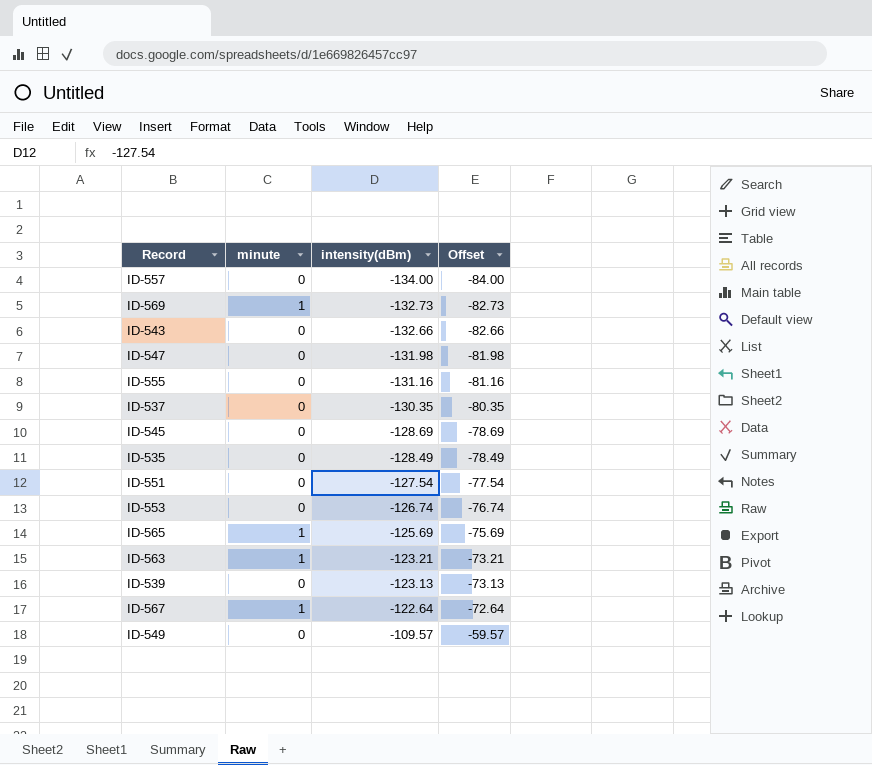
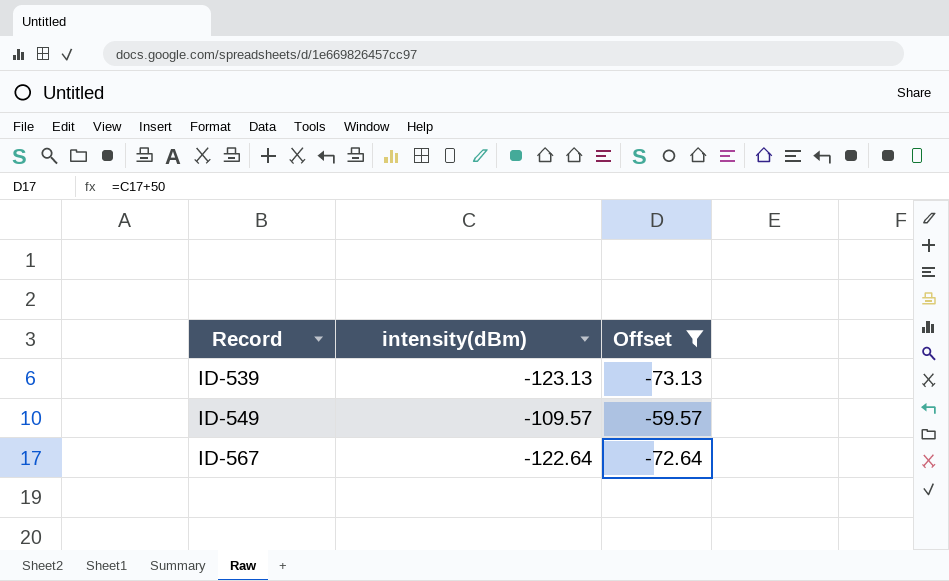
filter: none -> Offset >= -73.13
row order: intensity(dBm) ascending -> Record ascending
column minute | position: 2 -> none

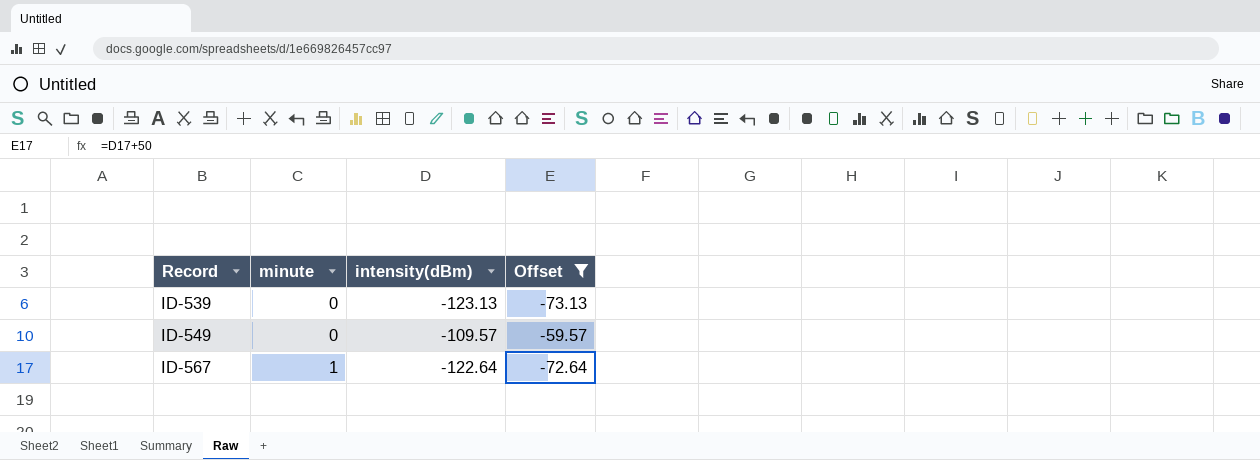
column minute | position: none -> 2

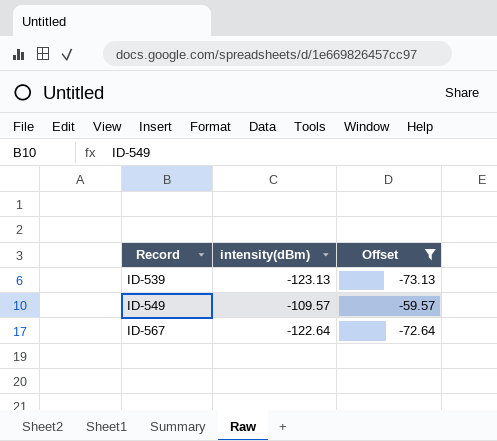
column minute | position: 2 -> none

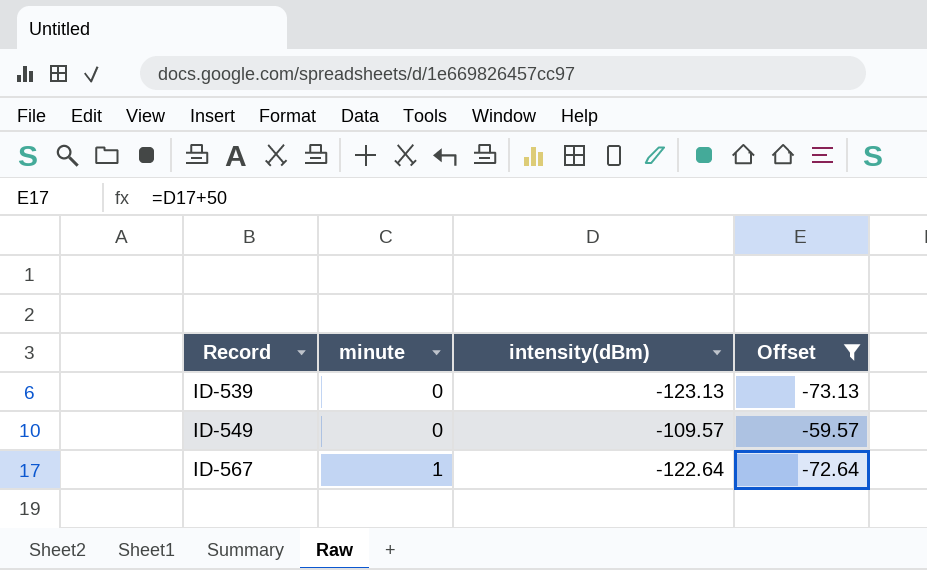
column minute | position: none -> 2

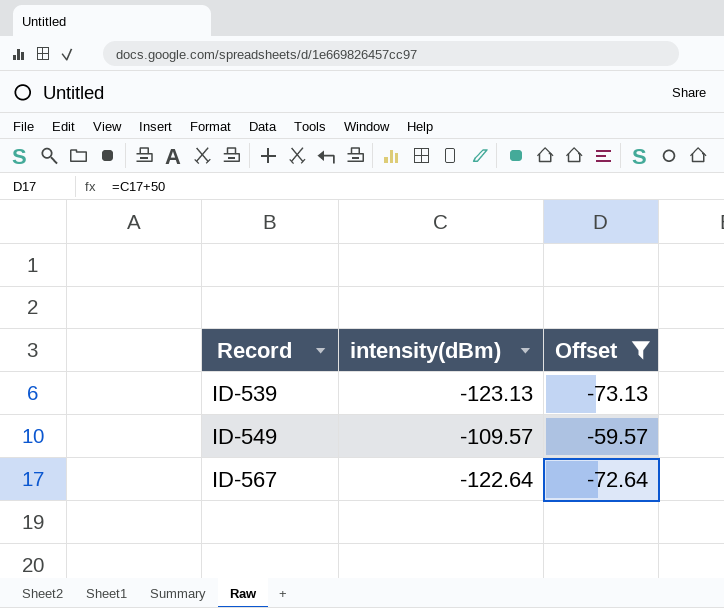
column minute | position: 2 -> none

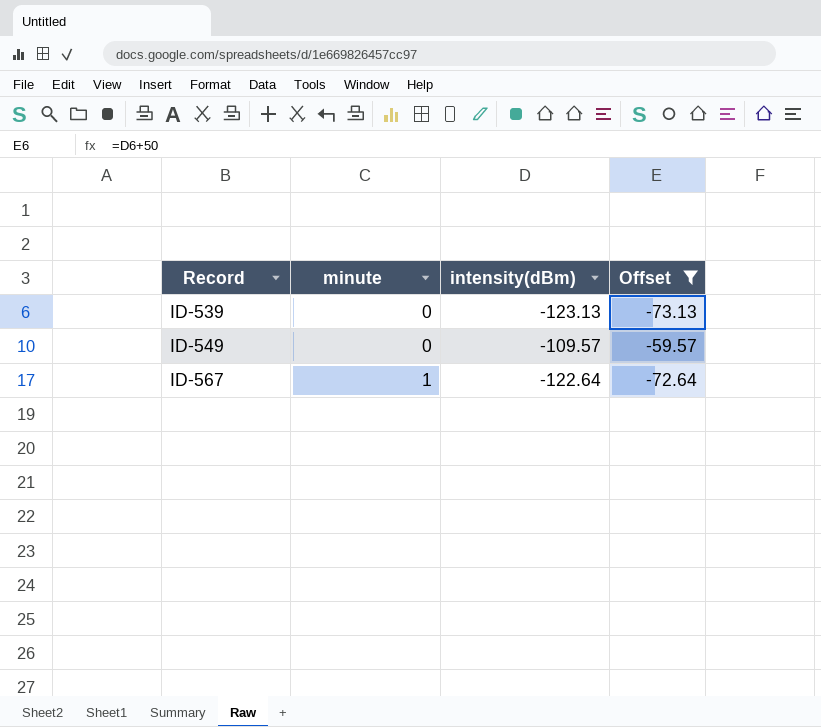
column minute | position: none -> 2

